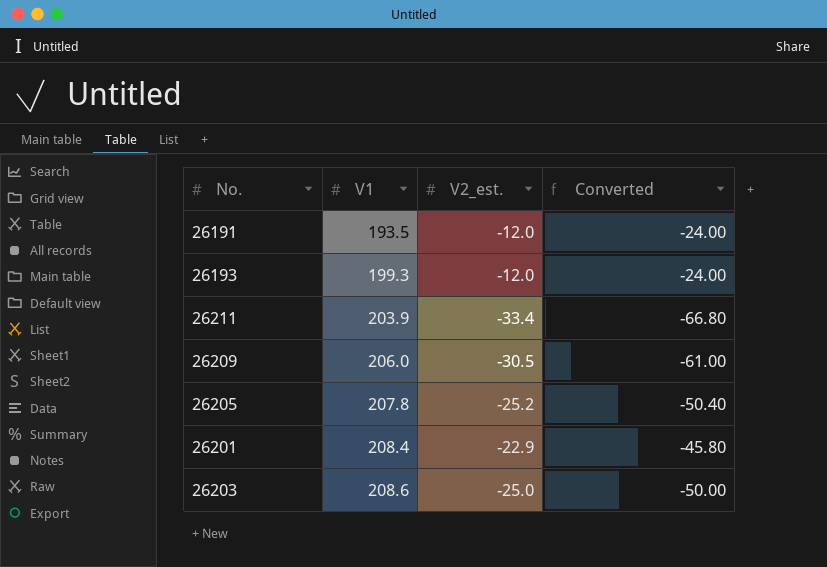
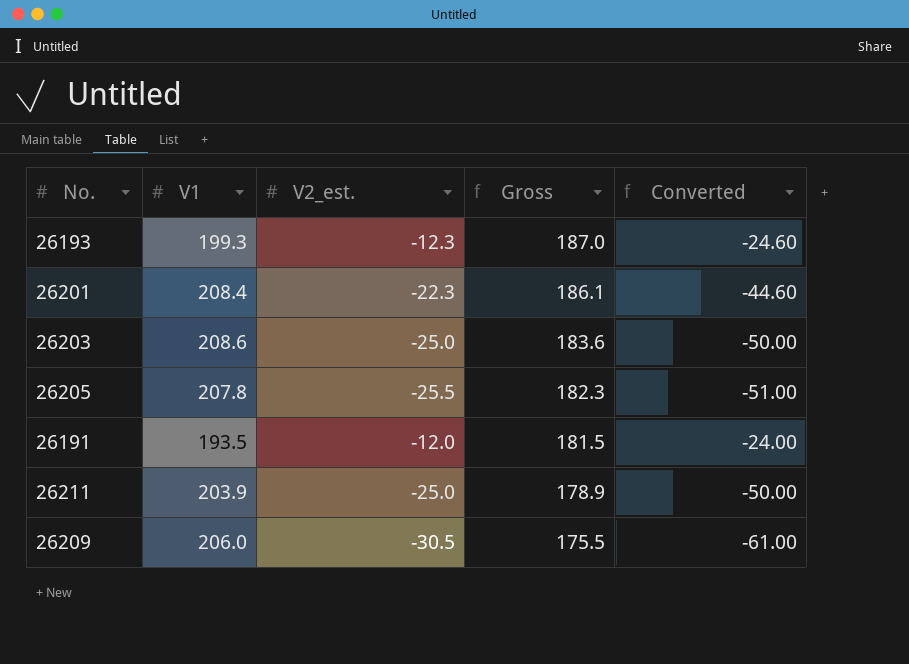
row order: V1 ascending -> Gross descending
column Gross | formula: none -> [V1] + [V2_est.]
26193 | V2_est.: -12.0 -> -12.3
26193 | Converted: -24.00 -> -24.60
26201 | V2_est.: -22.9 -> -22.3
26201 | Converted: -45.80 -> -44.60
26205 | V2_est.: -25.2 -> -25.5
26205 | Converted: -50.40 -> -51.00
26211 | V2_est.: -33.4 -> -25.0
26211 | Converted: -66.80 -> -50.00

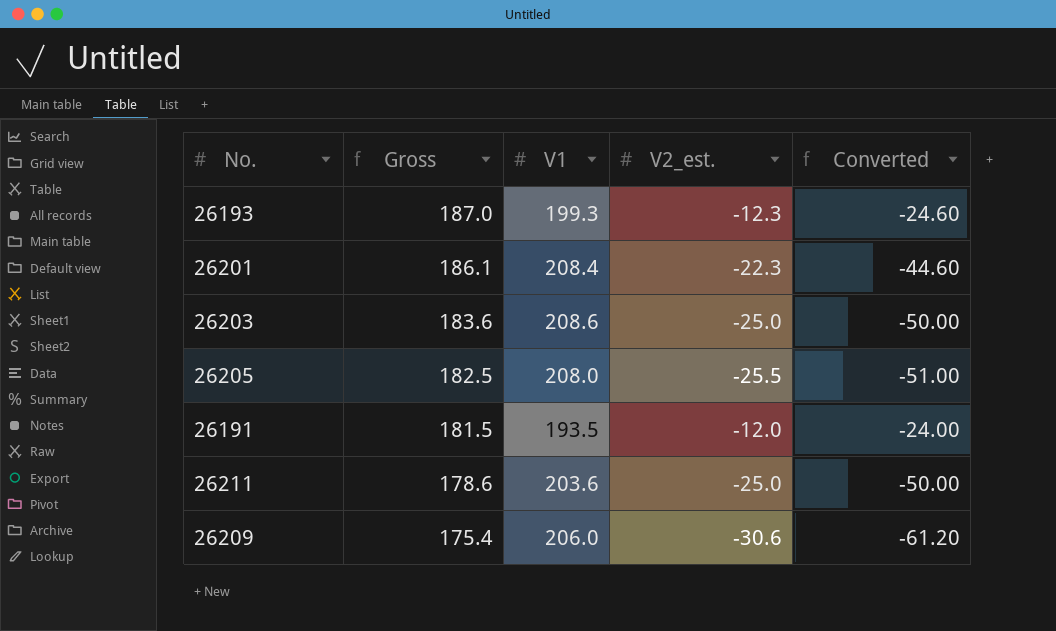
column Gross | position: 4 -> 2
26205 | Gross: 182.3 -> 182.5
26205 | V1: 207.8 -> 208.0
26211 | Gross: 178.9 -> 178.6
26211 | V1: 203.9 -> 203.6
26209 | Gross: 175.5 -> 175.4
26209 | V2_est.: -30.5 -> -30.6
26209 | Converted: -61.00 -> -61.20

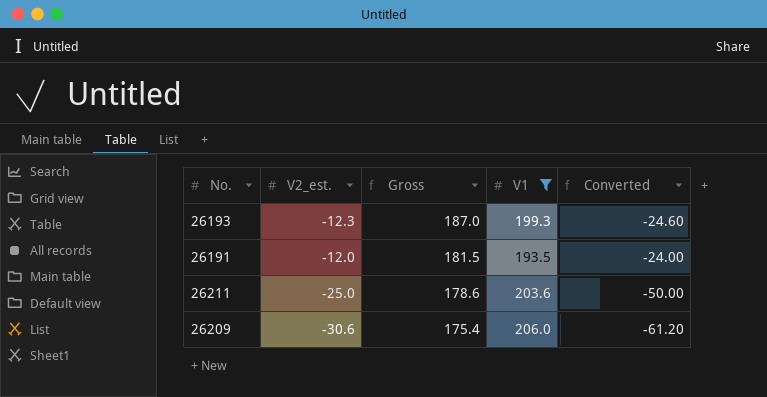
filter: none -> V1 <= 206.0
column V2_est. | position: 4 -> 2

